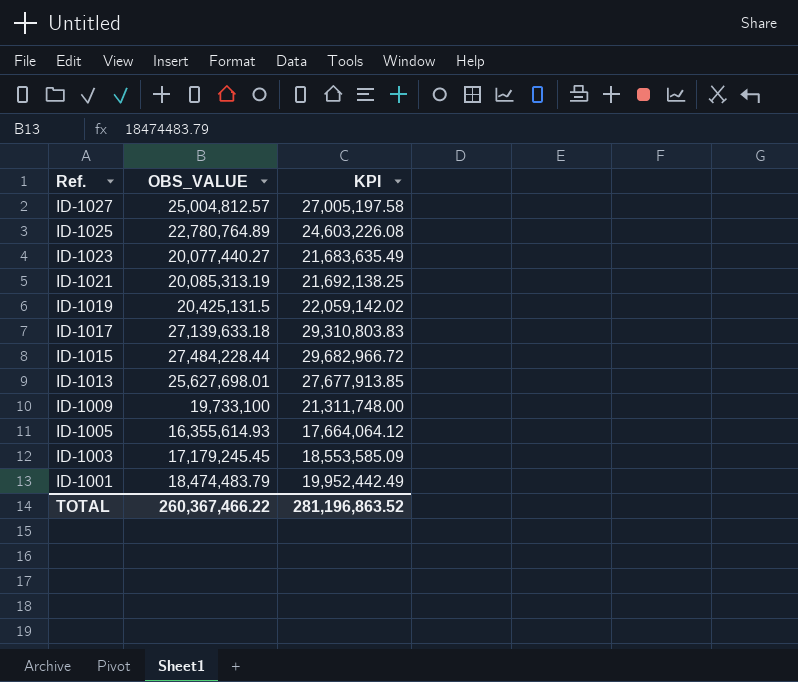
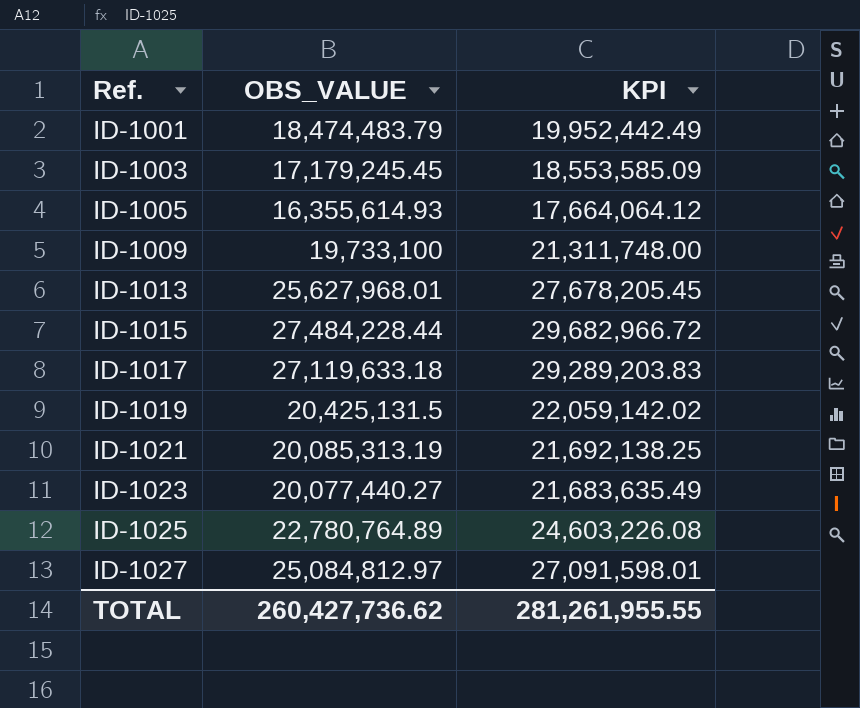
row order: Ref. descending -> Ref. ascending
ID-1013 | OBS_VALUE: 25,627,698.01 -> 25,627,968.01
ID-1013 | KPI: 27,677,913.85 -> 27,678,205.45
ID-1017 | OBS_VALUE: 27,139,633.18 -> 27,119,633.18
ID-1017 | KPI: 29,310,803.83 -> 29,289,203.83
ID-1027 | OBS_VALUE: 25,004,812.57 -> 25,084,812.97
ID-1027 | KPI: 27,005,197.58 -> 27,091,598.01
TOTAL | OBS_VALUE: 260,367,466.22 -> 260,427,736.62
TOTAL | KPI: 281,196,863.52 -> 281,261,955.55

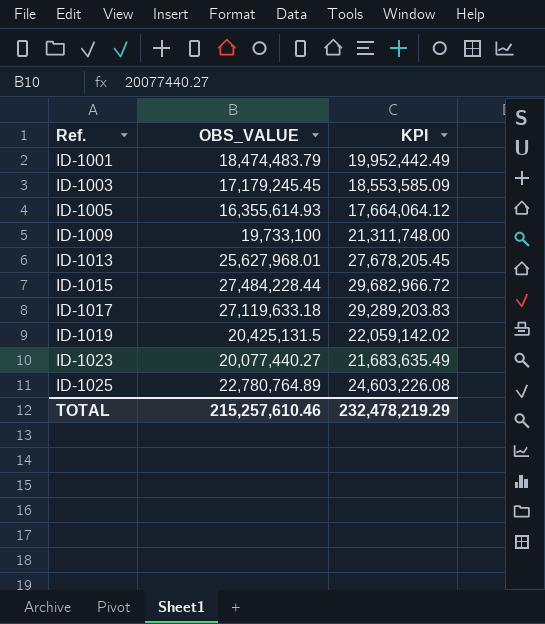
row ID-1021: 20,085,313.19 | 21,692,138.25 -> none
row ID-1027: 25,084,812.97 | 27,091,598.01 -> none
TOTAL | OBS_VALUE: 260,427,736.62 -> 215,257,610.46
TOTAL | KPI: 281,261,955.55 -> 232,478,219.29

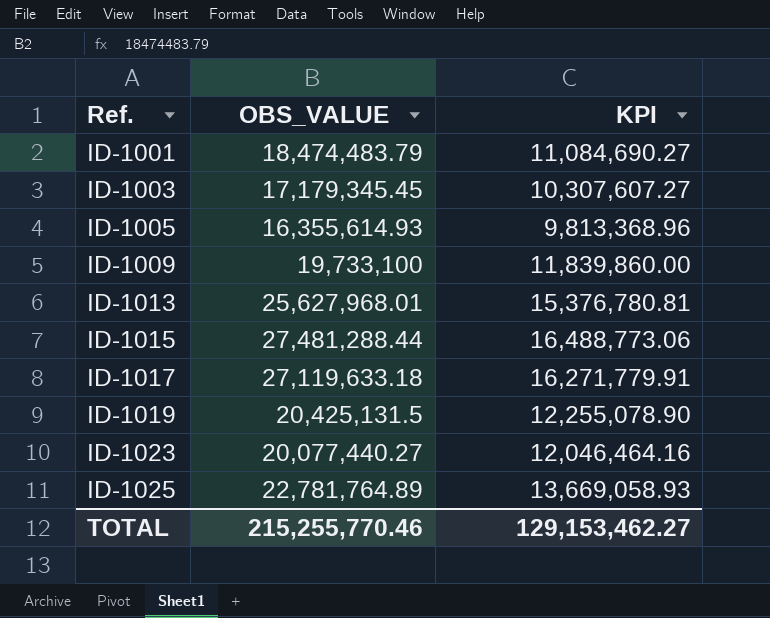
column KPI | formula: [OBS_VALUE] * 1.08 -> [OBS_VALUE] * 0.6
ID-1003 | OBS_VALUE: 17,179,245.45 -> 17,179,345.45
ID-1015 | OBS_VALUE: 27,484,228.44 -> 27,481,288.44
ID-1025 | OBS_VALUE: 22,780,764.89 -> 22,781,764.89
TOTAL | OBS_VALUE: 215,257,610.46 -> 215,255,770.46
TOTAL | KPI: 232,478,219.29 -> 129,153,462.27

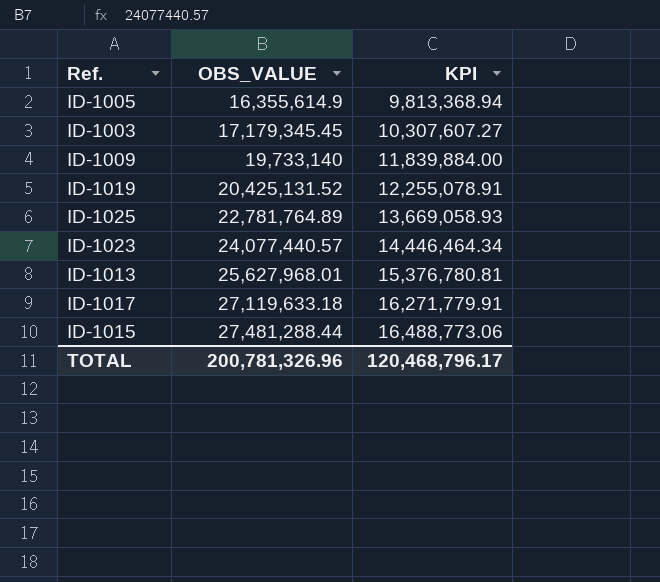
row order: Ref. ascending -> OBS_VALUE ascending
row ID-1001: 18,474,483.79 | 11,084,690.27 -> none
ID-1005 | OBS_VALUE: 16,355,614.93 -> 16,355,614.9
ID-1005 | KPI: 9,813,368.96 -> 9,813,368.94
ID-1009 | OBS_VALUE: 19,733,100 -> 19,733,140
ID-1009 | KPI: 11,839,860.00 -> 11,839,884.00
ID-1019 | OBS_VALUE: 20,425,131.5 -> 20,425,131.52
ID-1019 | KPI: 12,255,078.90 -> 12,255,078.91
ID-1023 | OBS_VALUE: 20,077,440.27 -> 24,077,440.57
ID-1023 | KPI: 12,046,464.16 -> 14,446,464.34
TOTAL | OBS_VALUE: 215,255,770.46 -> 200,781,326.96
TOTAL | KPI: 129,153,462.27 -> 120,468,796.17

